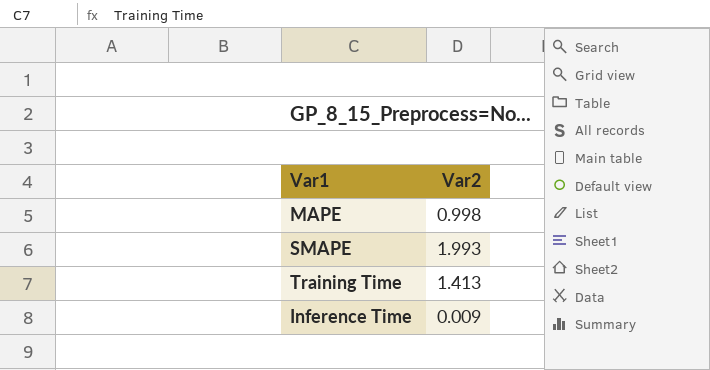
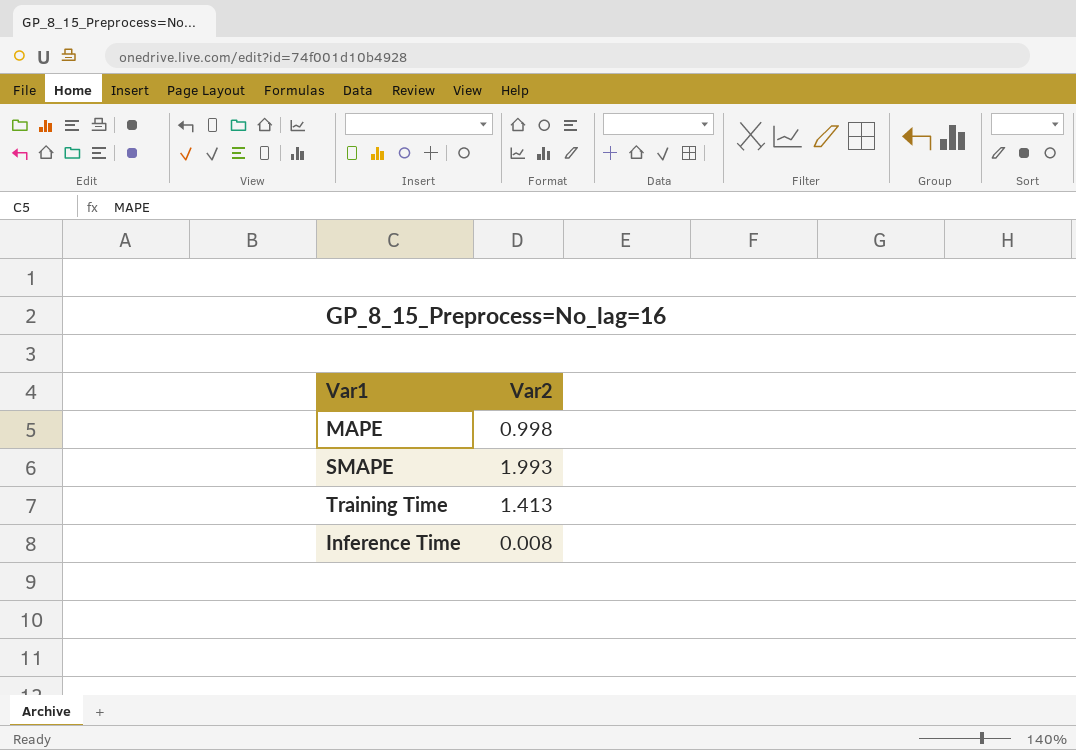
Inference Time | Var2: 0.009 -> 0.008

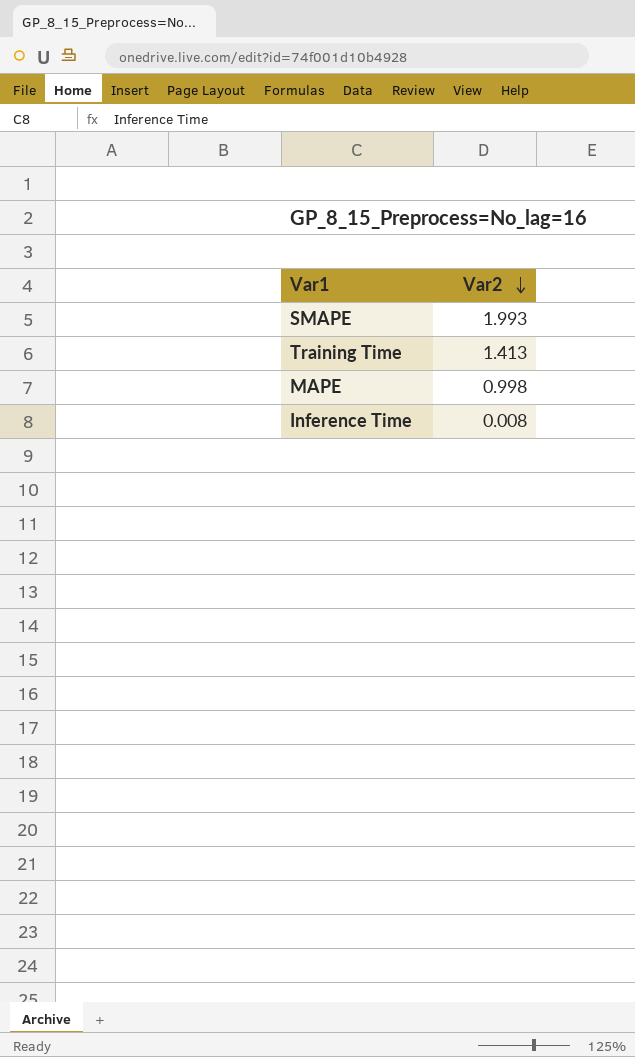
row order: none -> Var2 descending

